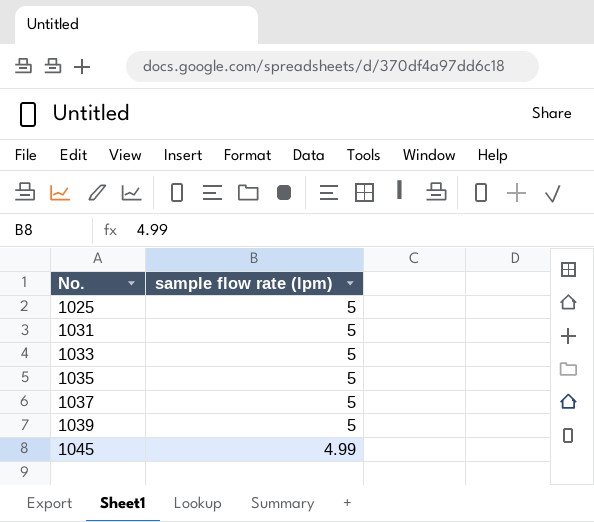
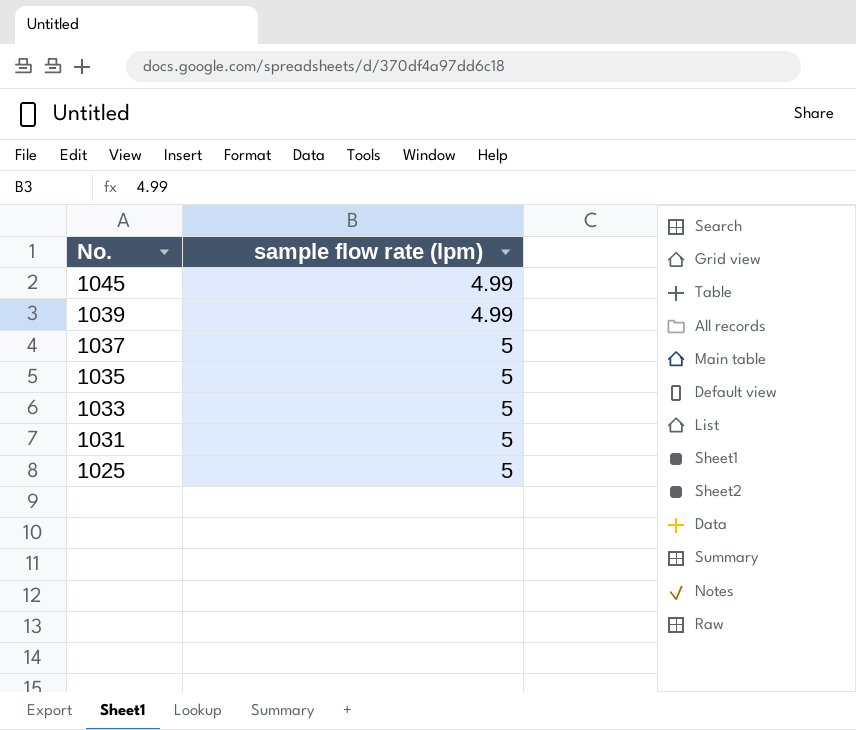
row order: No. ascending -> No. descending
1039 | sample flow rate (lpm): 5 -> 4.99

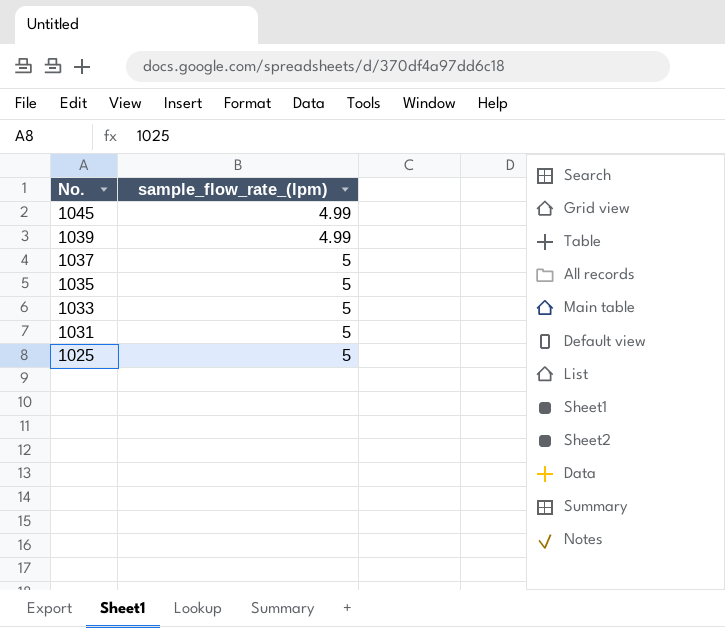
column name: sample flow rate (lpm) -> sample_flow_rate_(lpm)

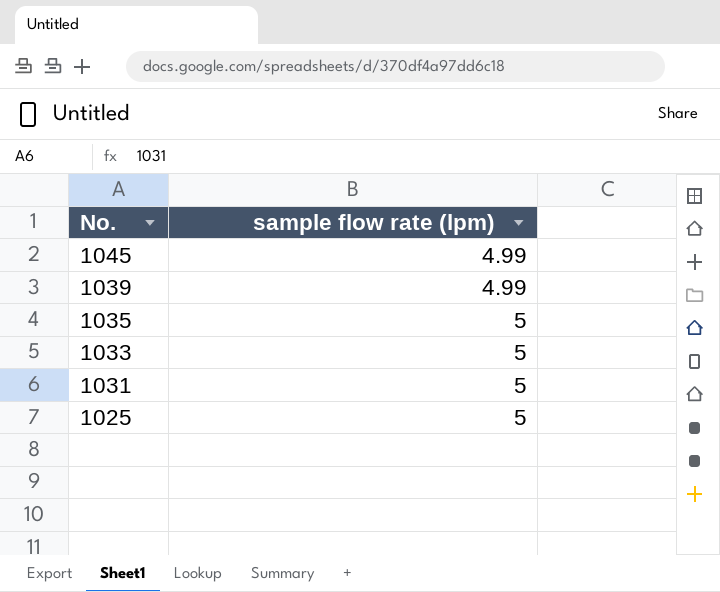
column name: sample_flow_rate_(lpm) -> sample flow rate (lpm)
row 1037: 5 -> none

